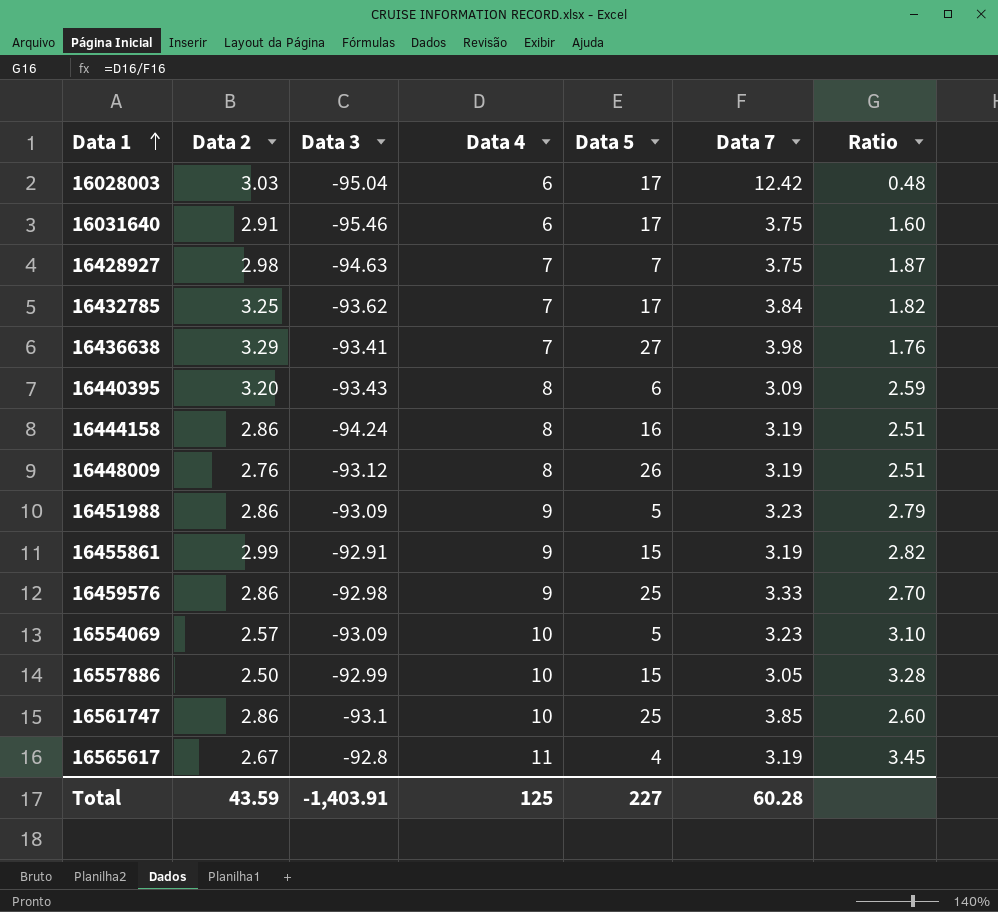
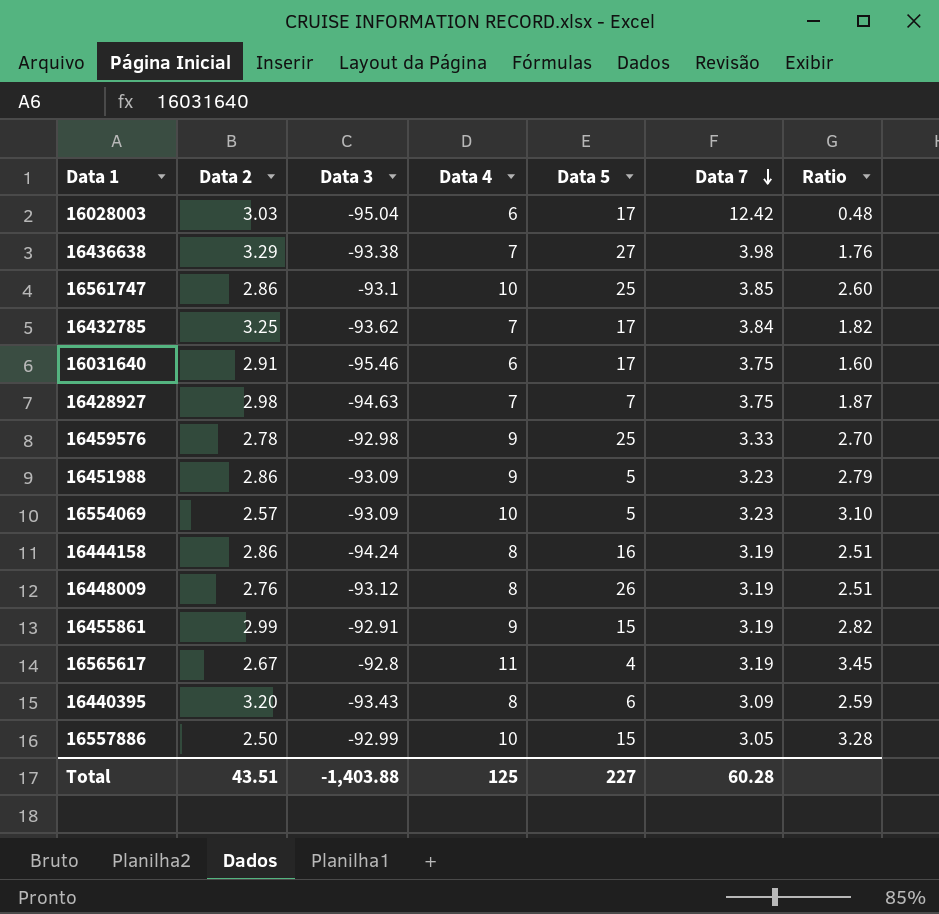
row order: Data 1 ascending -> Data 7 descending
16436638 | Data 3: -93.41 -> -93.38
16459576 | Data 2: 2.86 -> 2.78
Total | Data 2: 43.59 -> 43.51
Total | Data 3: -1,403.91 -> -1,403.88

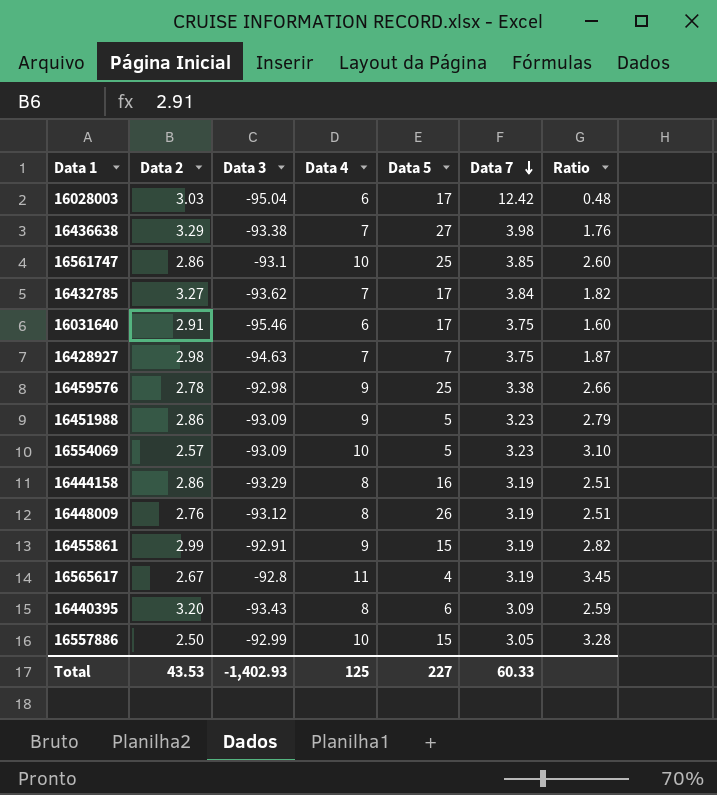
16432785 | Data 2: 3.25 -> 3.27
16459576 | Data 7: 3.33 -> 3.38
16459576 | Ratio: 2.70 -> 2.66
16444158 | Data 3: -94.24 -> -93.29
Total | Data 2: 43.51 -> 43.53
Total | Data 3: -1,403.88 -> -1,402.93
Total | Data 7: 60.28 -> 60.33

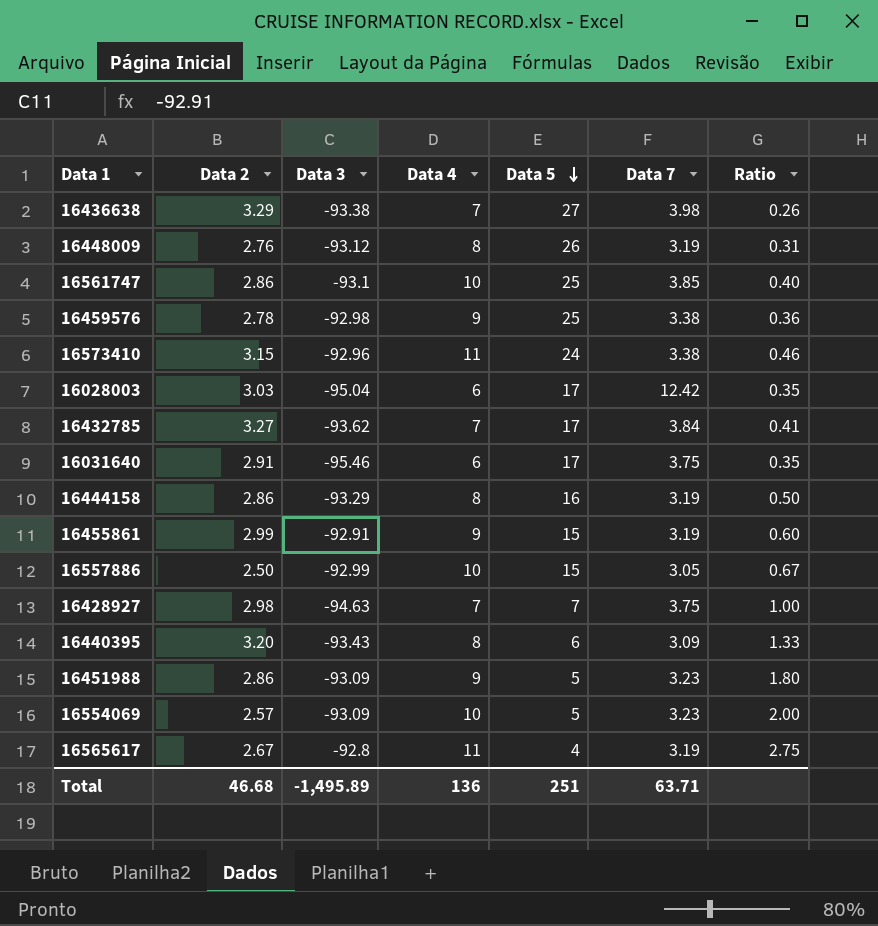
row order: Data 7 descending -> Data 5 descending
column Ratio | formula: [Data 4] / [Data 7] -> [Data 4] / [Data 5]
row 16573410: none -> 3.15 | -92.96 | 11 | 24 | 3.38 | 0.46
Total | Data 2: 43.53 -> 46.68
Total | Data 3: -1,402.93 -> -1,495.89
Total | Data 4: 125 -> 136
Total | Data 5: 227 -> 251
Total | Data 7: 60.33 -> 63.71

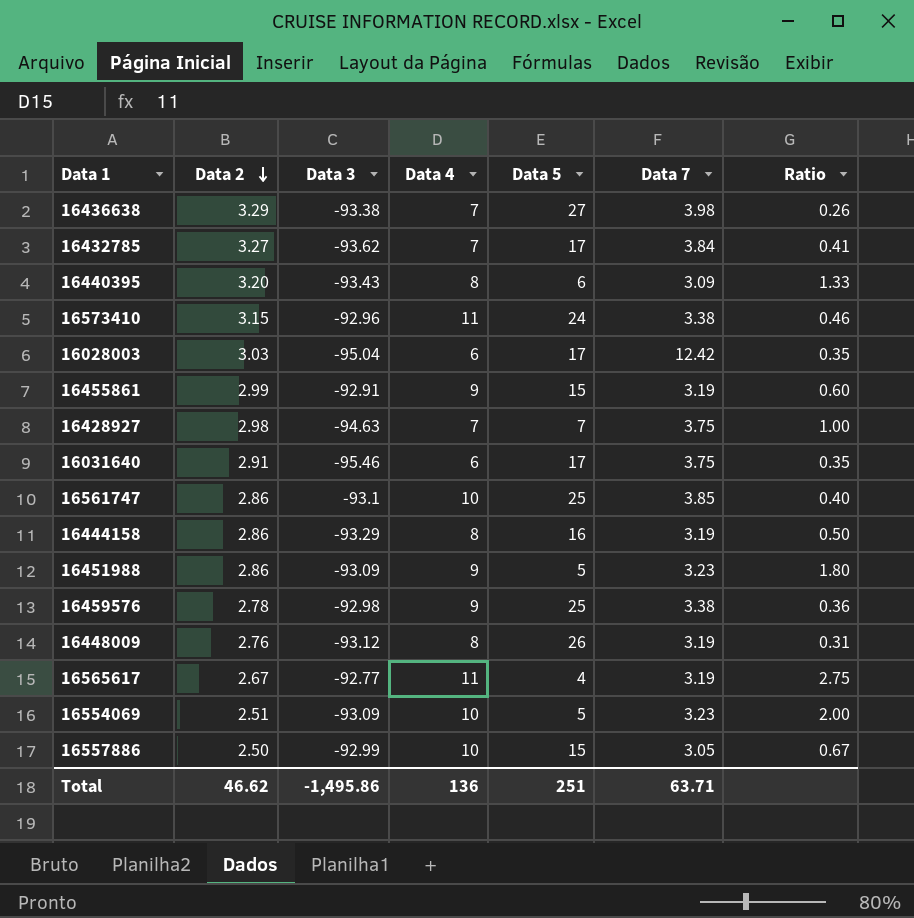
row order: Data 5 descending -> Data 2 descending
16565617 | Data 3: -92.8 -> -92.77
16554069 | Data 2: 2.57 -> 2.51
Total | Data 2: 46.68 -> 46.62
Total | Data 3: -1,495.89 -> -1,495.86

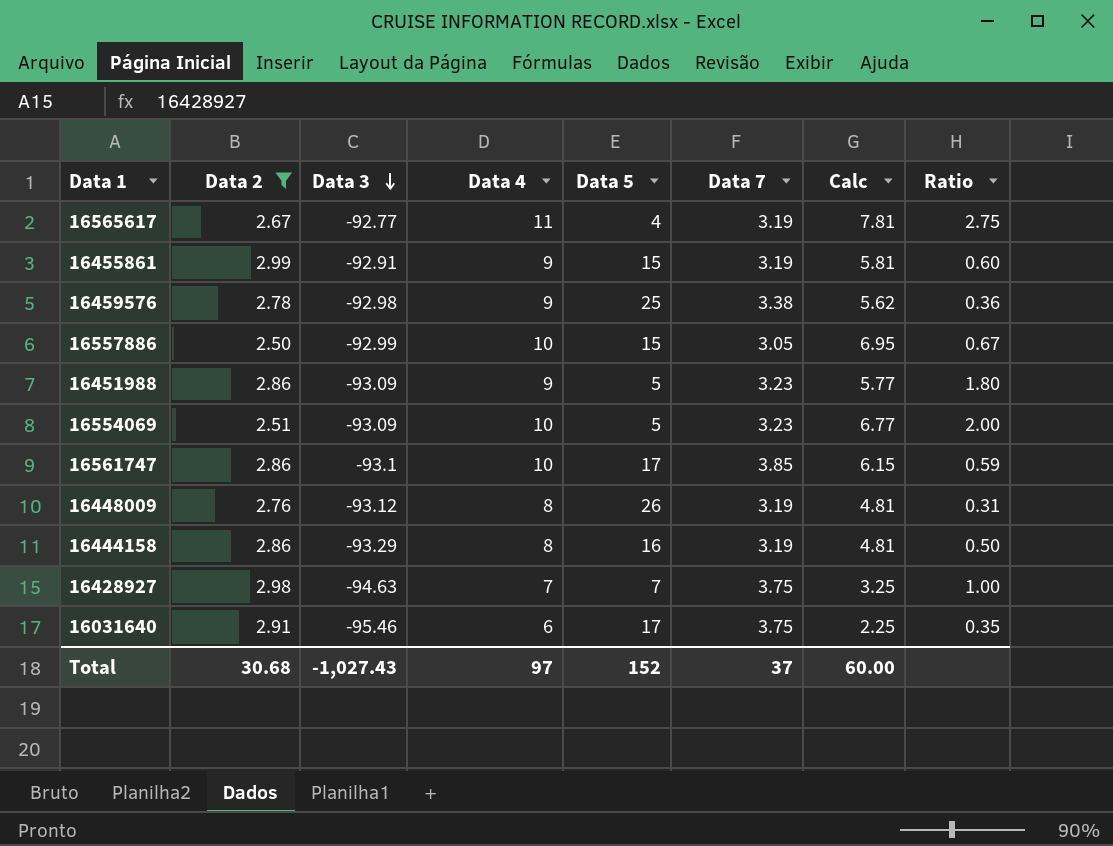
filter: none -> Data 2 <= 2.99
row order: Data 2 descending -> Data 3 descending
column Calc | formula: none -> [Data 4] - [Data 7]
16561747 | Data 5: 25 -> 17
16561747 | Ratio: 0.40 -> 0.59
Total | Data 2: 46.62 -> 30.68
Total | Data 3: -1,495.86 -> -1,027.43
Total | Data 4: 136 -> 97
Total | Data 5: 251 -> 152
Total | Data 7: 63.71 -> 37

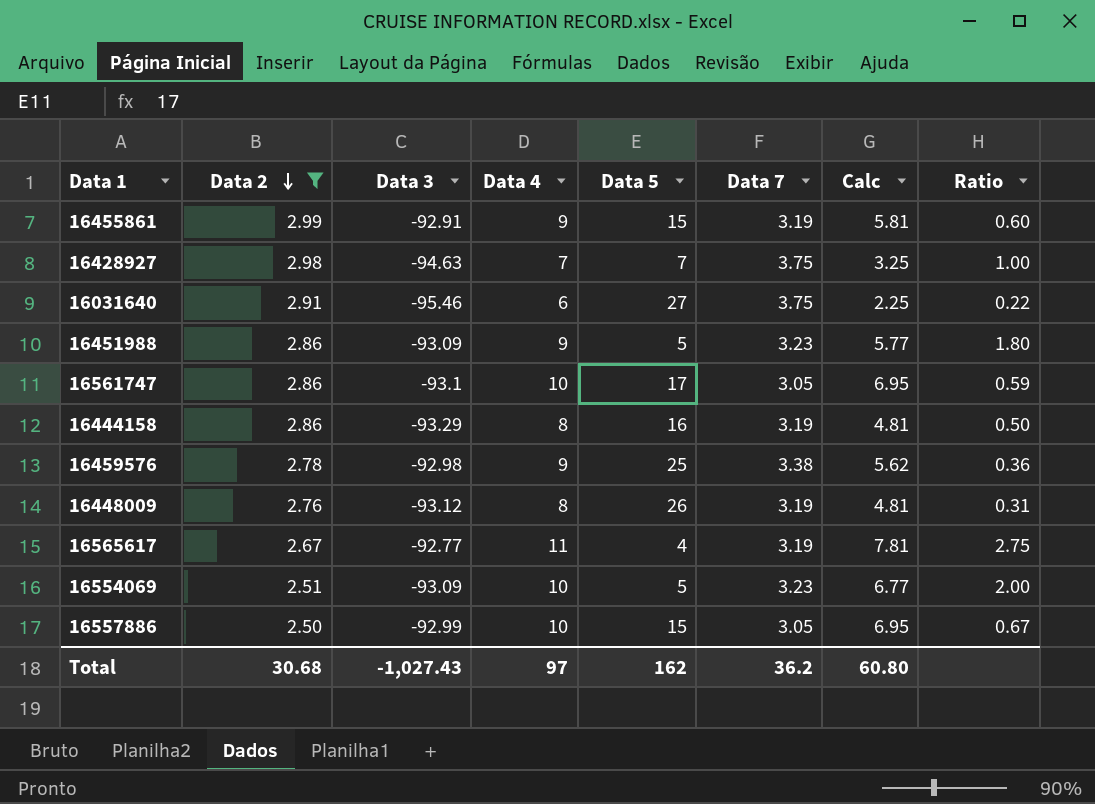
row order: Data 3 descending -> Data 2 descending
16031640 | Data 5: 17 -> 27
16031640 | Ratio: 0.35 -> 0.22
16561747 | Data 7: 3.85 -> 3.05
16561747 | Calc: 6.15 -> 6.95
Total | Data 5: 152 -> 162
Total | Data 7: 37 -> 36.2
Total | Calc: 60.00 -> 60.80

